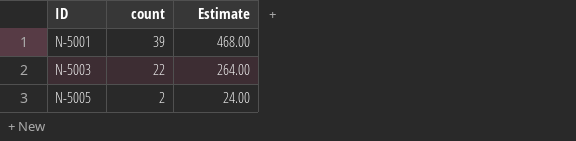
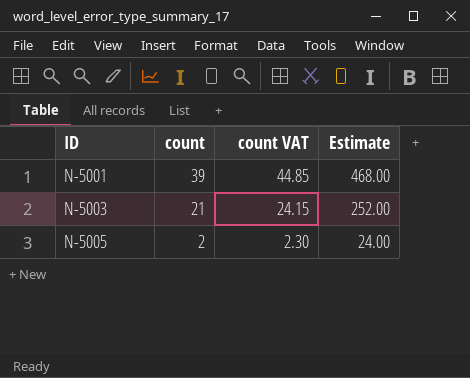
column count VAT | formula: none -> [count] * 1.15
N-5003 | count: 22 -> 21
N-5003 | Estimate: 264.00 -> 252.00

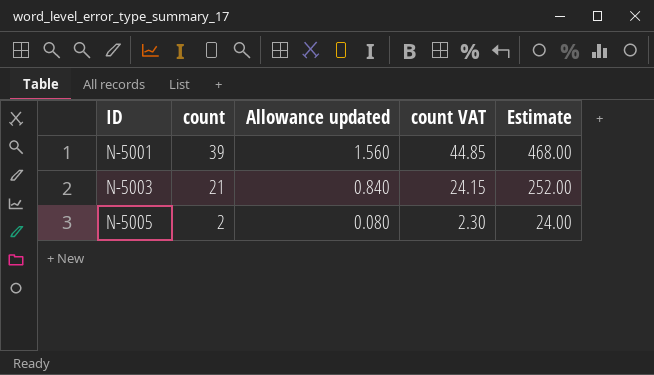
column Allowance updated | formula: none -> [count] * 0.04

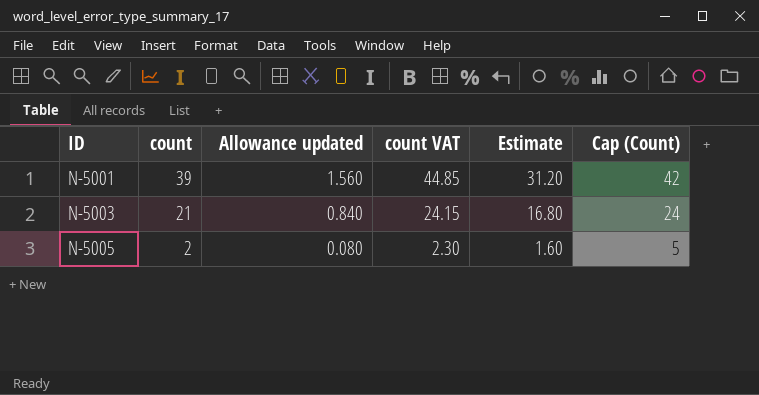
column Estimate | formula: [count] * 12 -> [count] * 0.8
column Cap (Count) | formula: none -> [count] + 3

